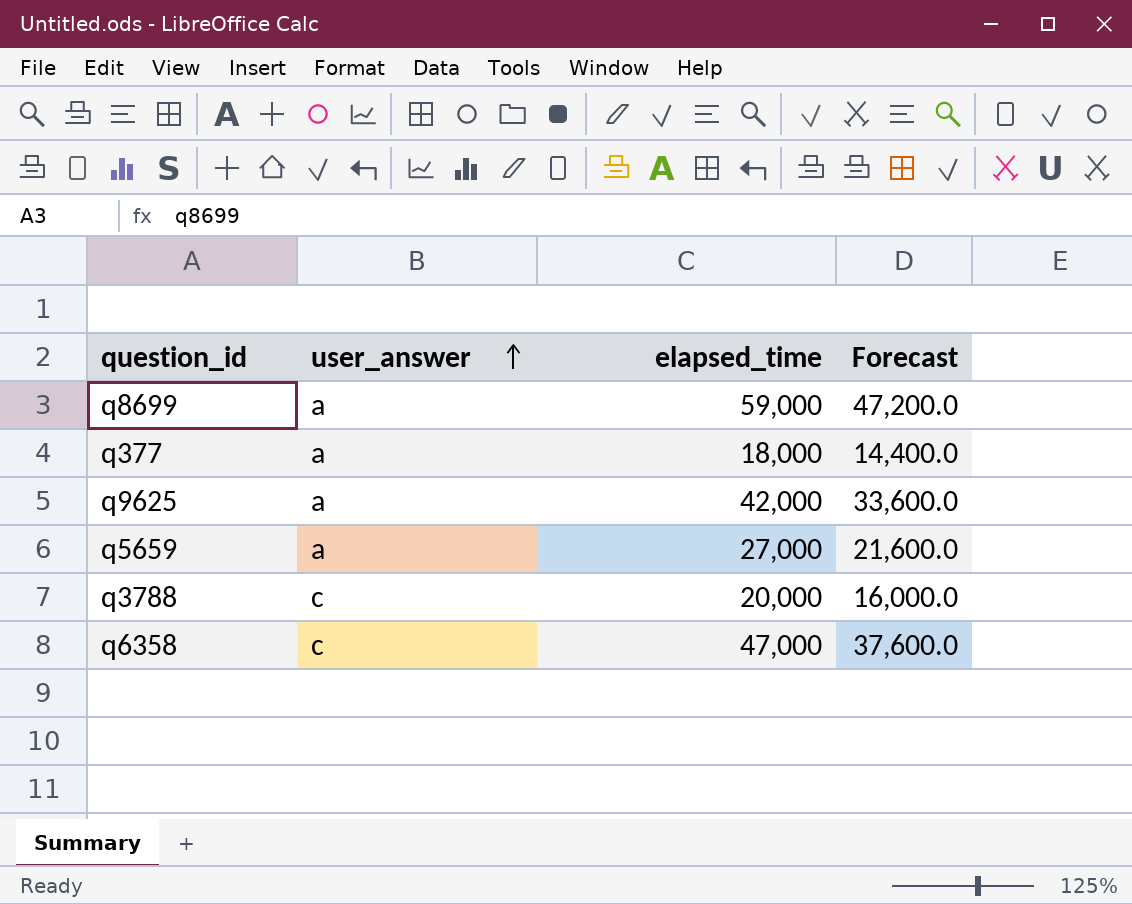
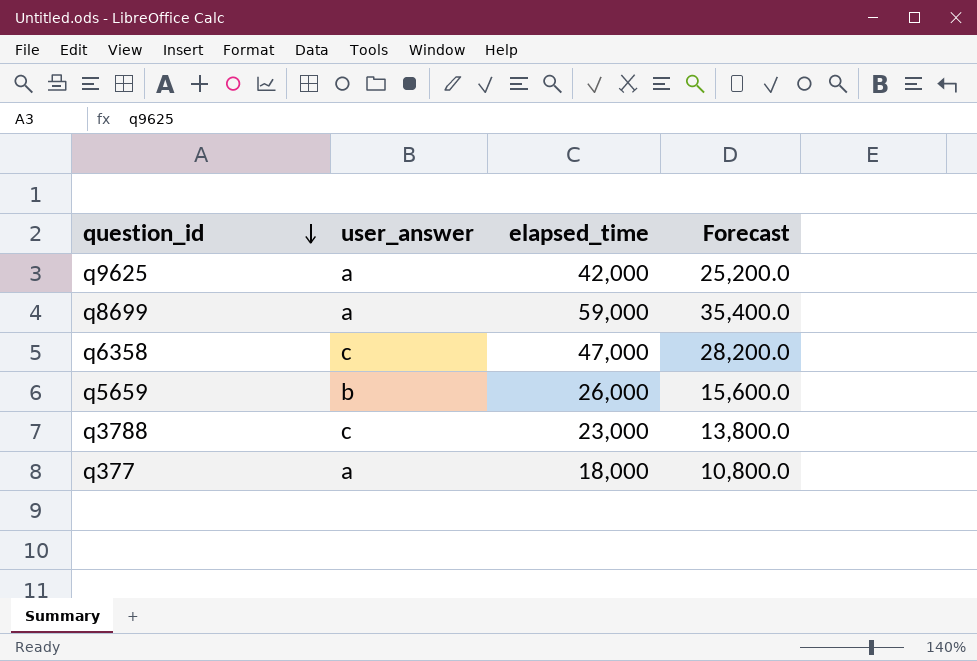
row order: user_answer ascending -> question_id descending
column Forecast | formula: [elapsed_time] * 0.8 -> [elapsed_time] * 0.6
q5659 | user_answer: a -> b
q5659 | elapsed_time: 27,000 -> 26,000
q3788 | elapsed_time: 20,000 -> 23,000

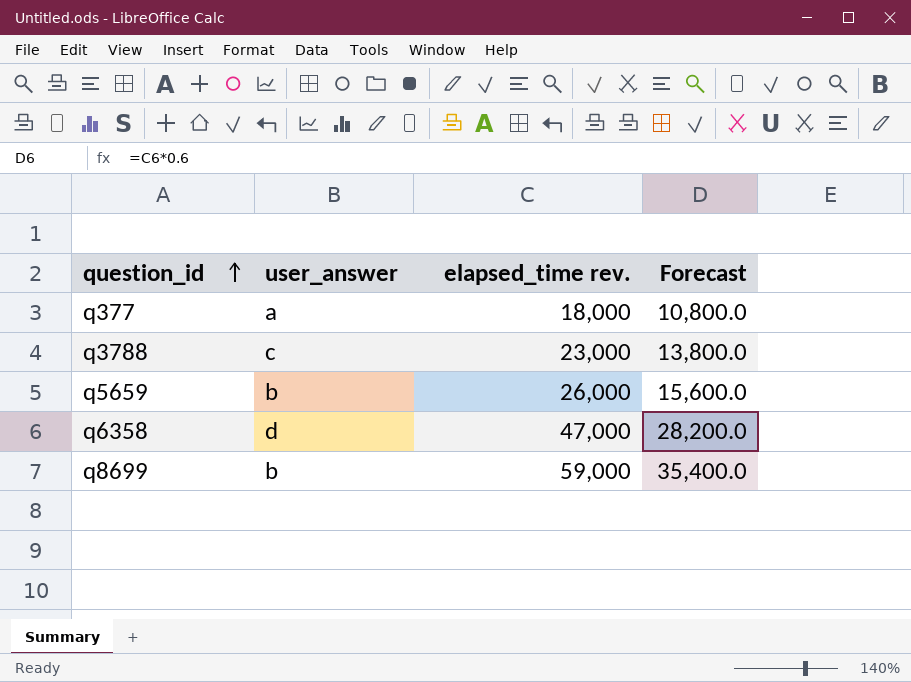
row order: question_id descending -> question_id ascending
column name: elapsed_time -> elapsed_time rev.
row q9625: a | 42,000 | 25,200.0 -> none
q6358 | user_answer: c -> d
q8699 | user_answer: a -> b

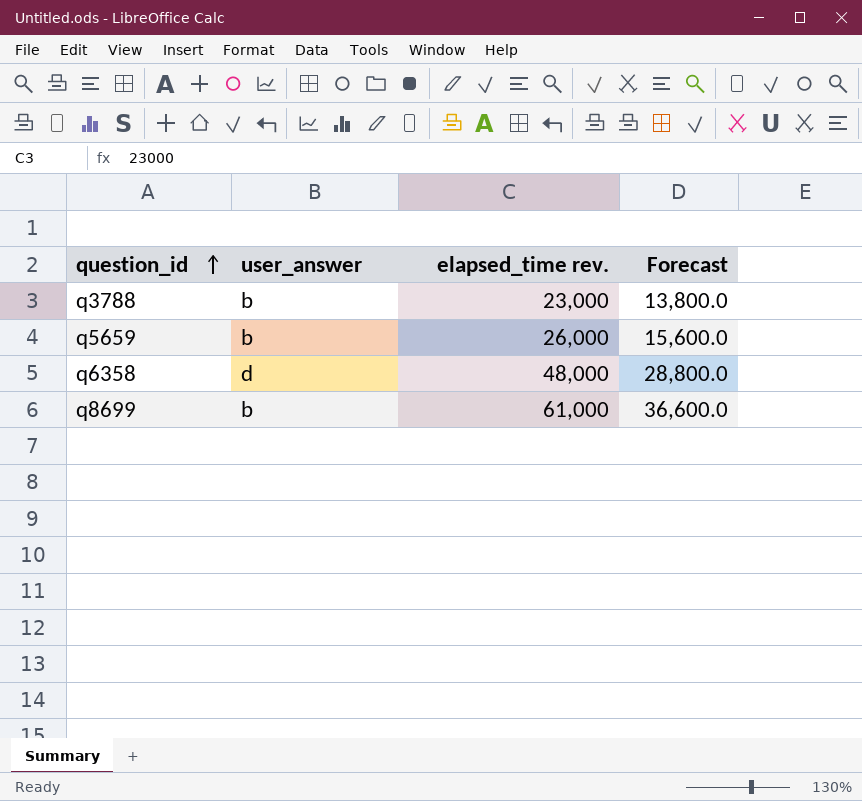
row q377: a | 18,000 | 10,800.0 -> none
q3788 | user_answer: c -> b
q6358 | elapsed_time rev.: 47,000 -> 48,000
q6358 | Forecast: 28,200.0 -> 28,800.0
q8699 | elapsed_time rev.: 59,000 -> 61,000
q8699 | Forecast: 35,400.0 -> 36,600.0

